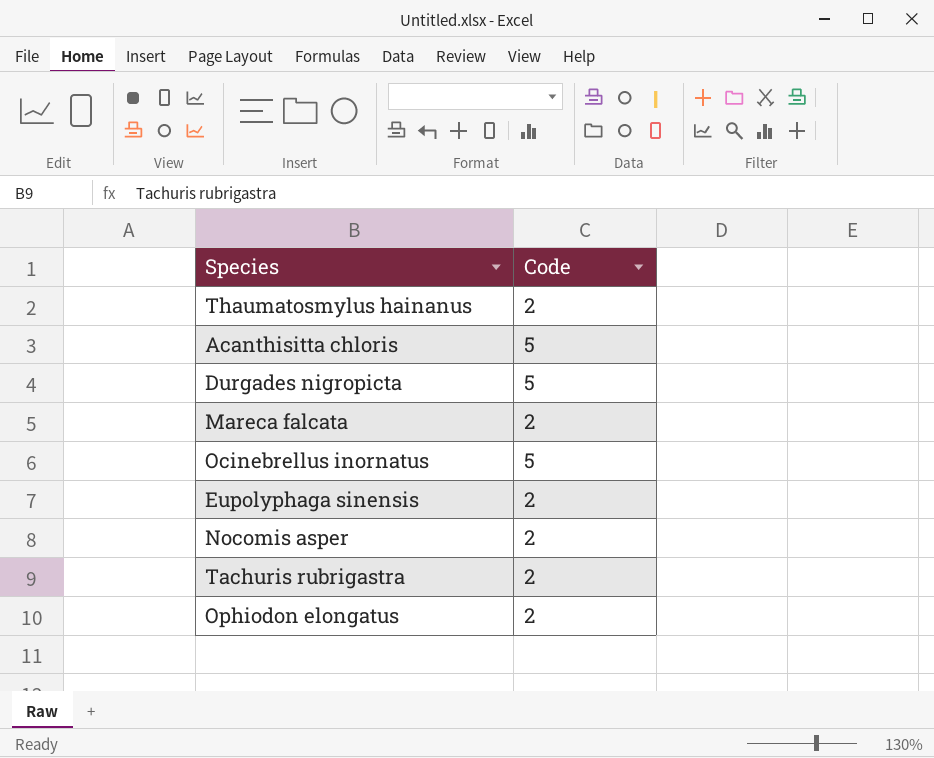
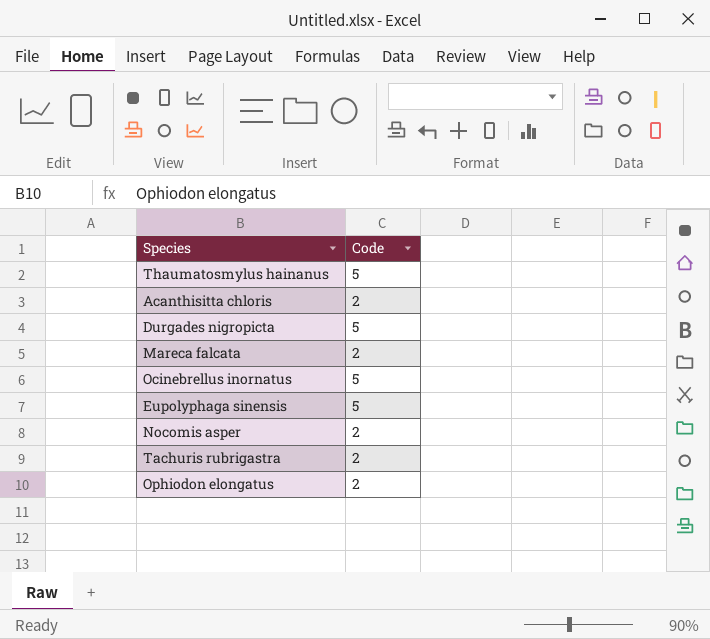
Thaumatosmylus hainanus | Code: 2 -> 5
Acanthisitta chloris | Code: 5 -> 2
Eupolyphaga sinensis | Code: 2 -> 5

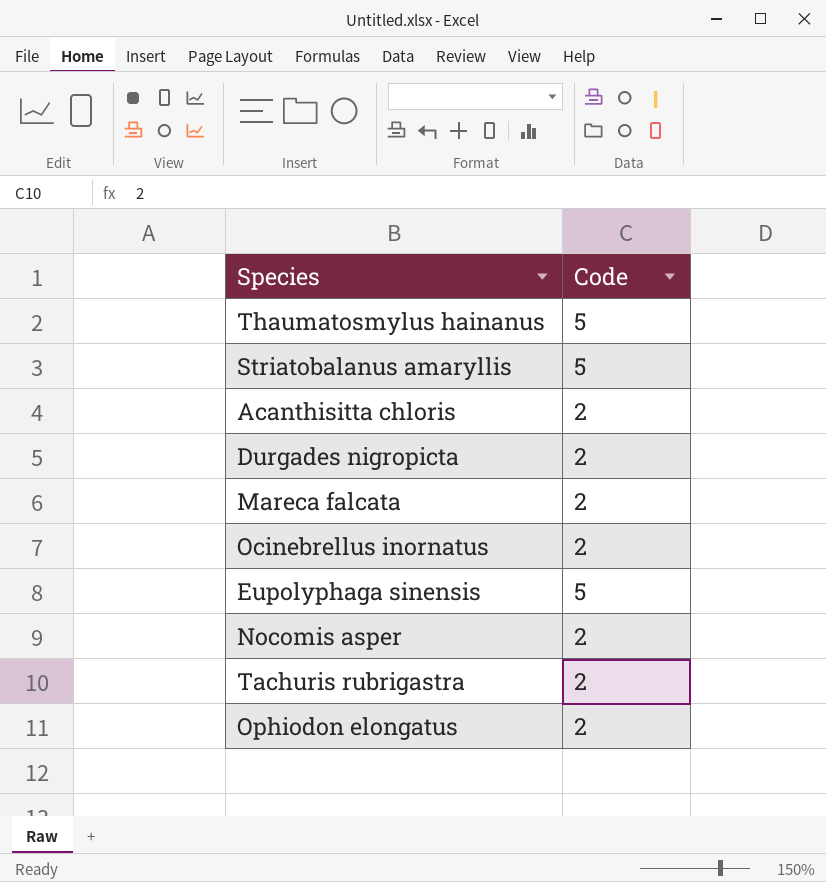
row Striatobalanus amaryllis: none -> 5
Durgades nigropicta | Code: 5 -> 2
Ocinebrellus inornatus | Code: 5 -> 2

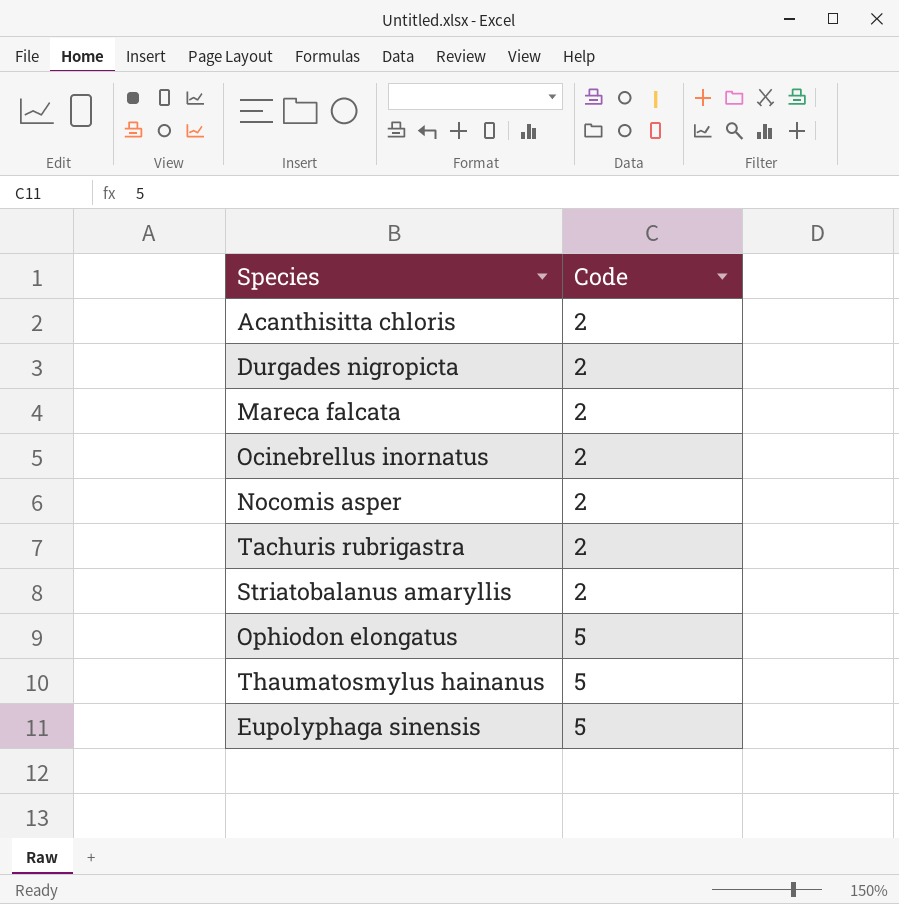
row order: none -> Code ascending
Striatobalanus amaryllis | Code: 5 -> 2
Ophiodon elongatus | Code: 2 -> 5

